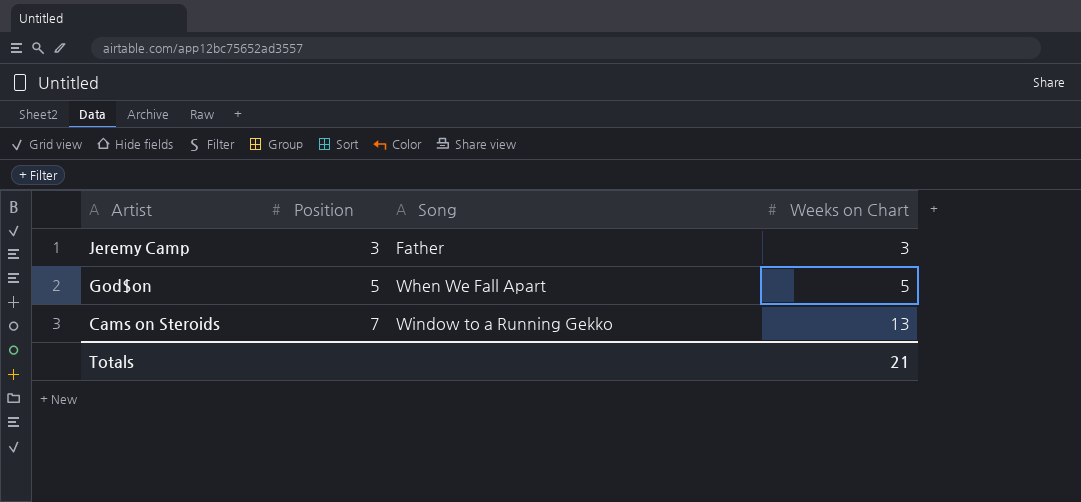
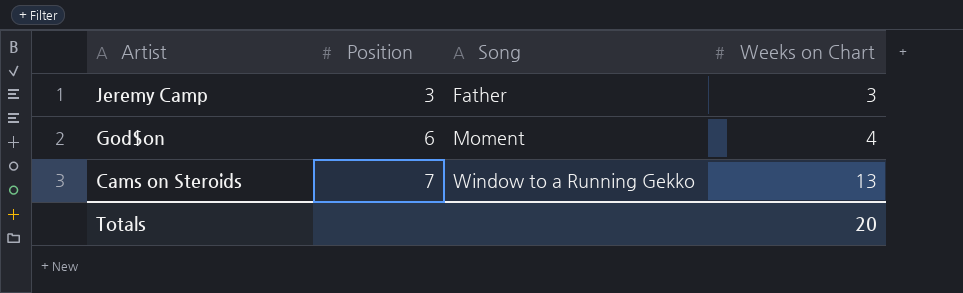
God$on | Position: 5 -> 6
God$on | Song: When We Fall Apart -> Moment
God$on | Weeks on Chart: 5 -> 4
Totals | Weeks on Chart: 21 -> 20

